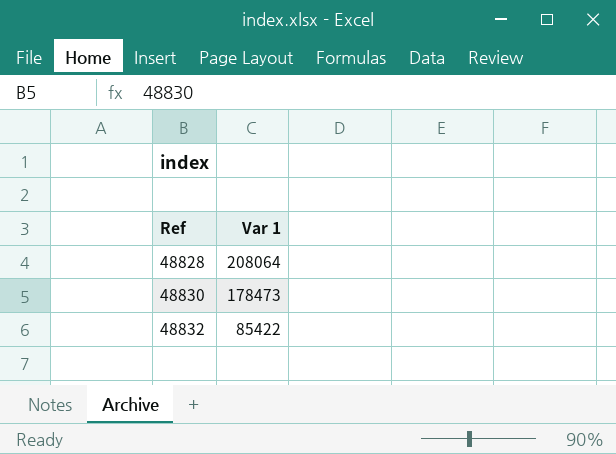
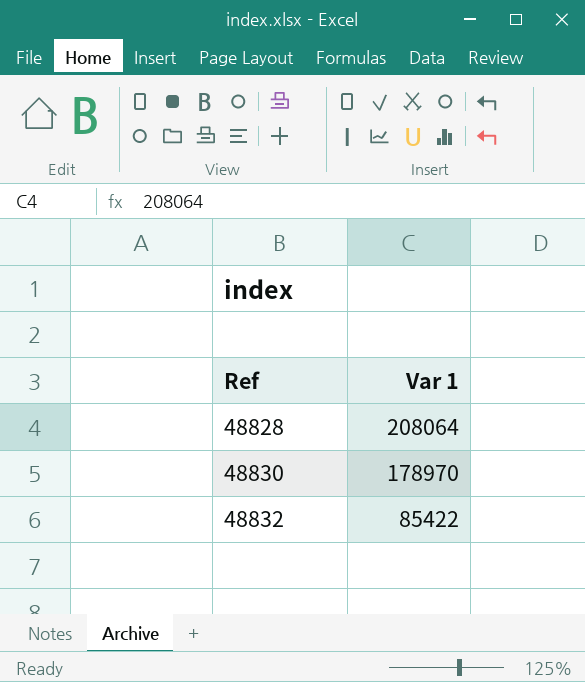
48830 | Var 1: 178473 -> 178970

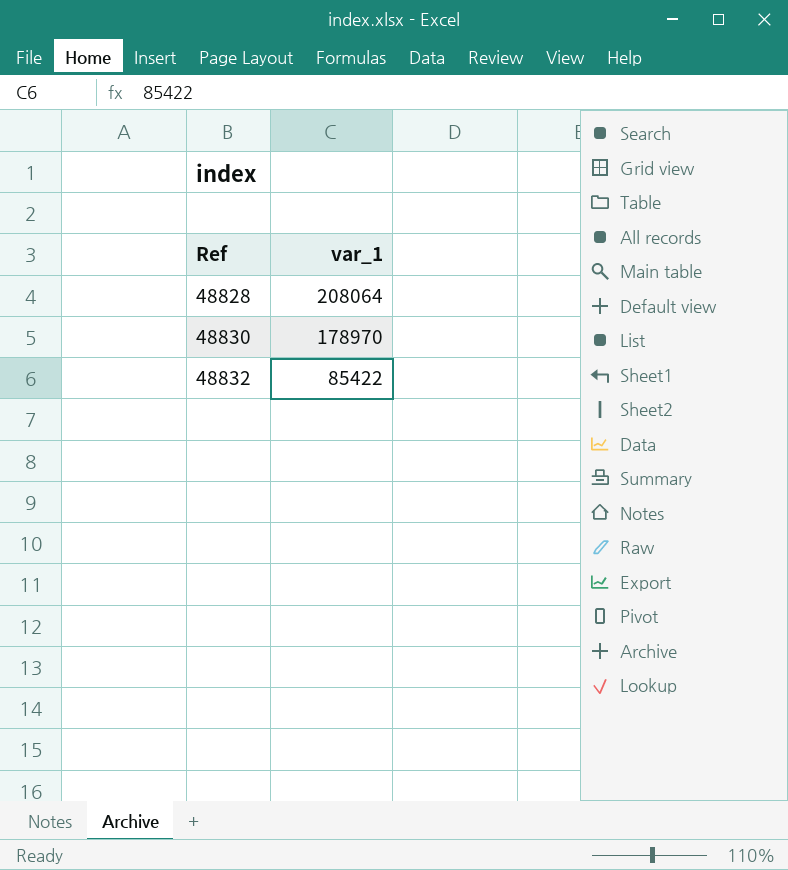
column name: Var 1 -> var_1

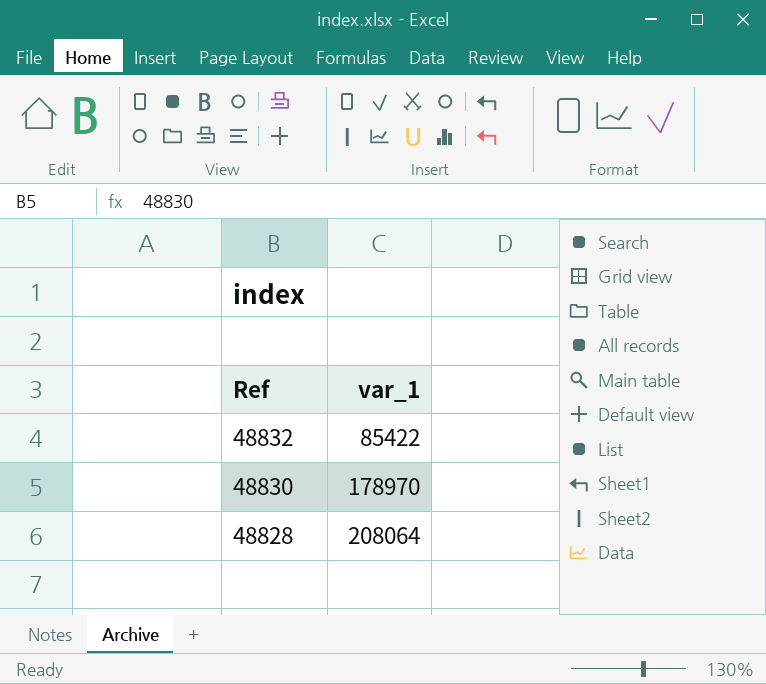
row order: Ref ascending -> Ref descending

